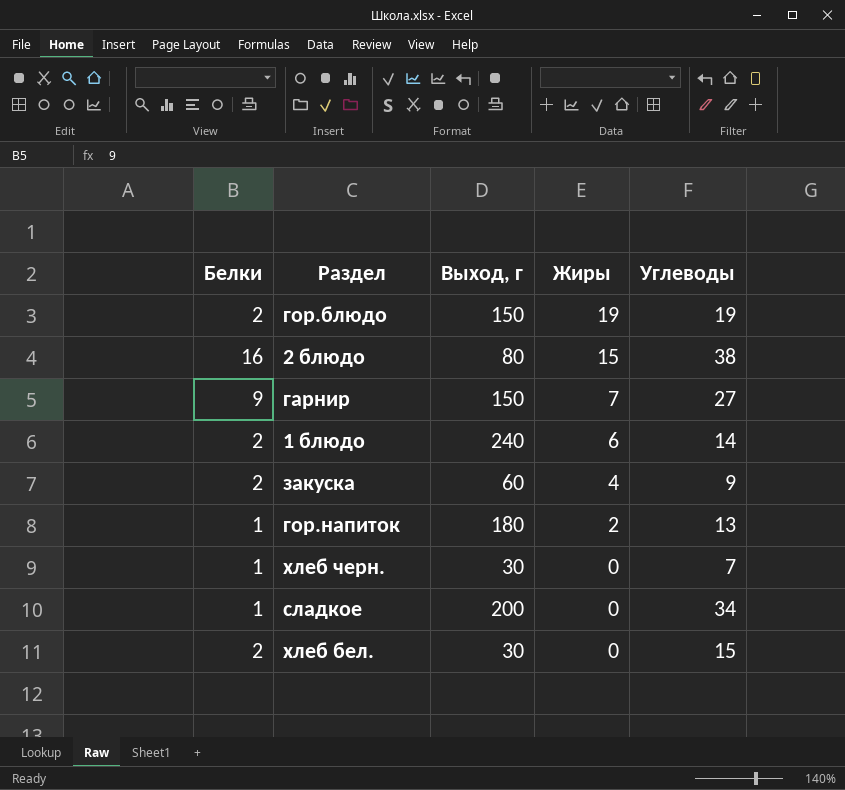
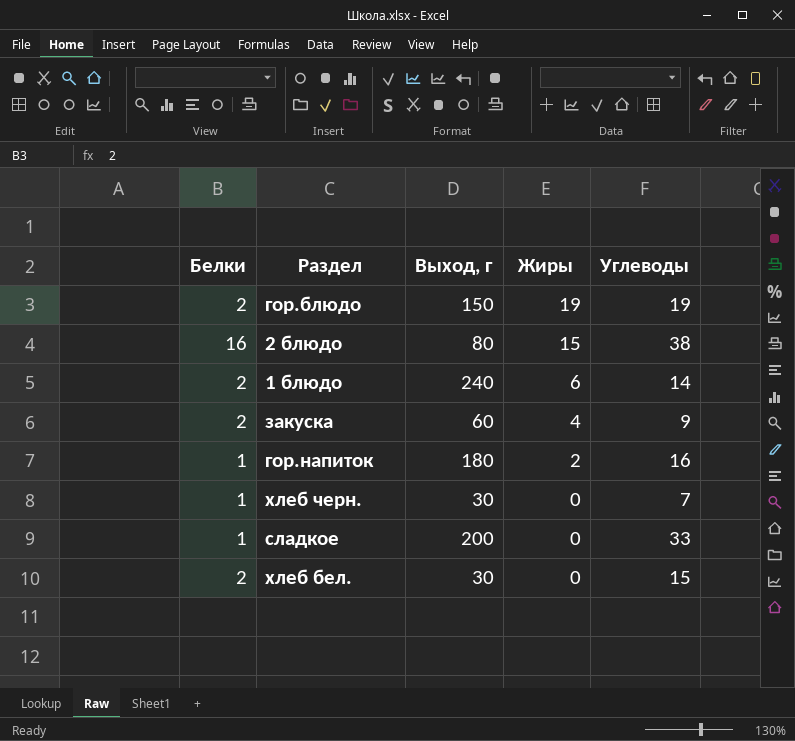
row гарнир: 9 | 150 | 7 | 27 -> none
гор.напиток | Углеводы: 13 -> 16
сладкое | Углеводы: 34 -> 33

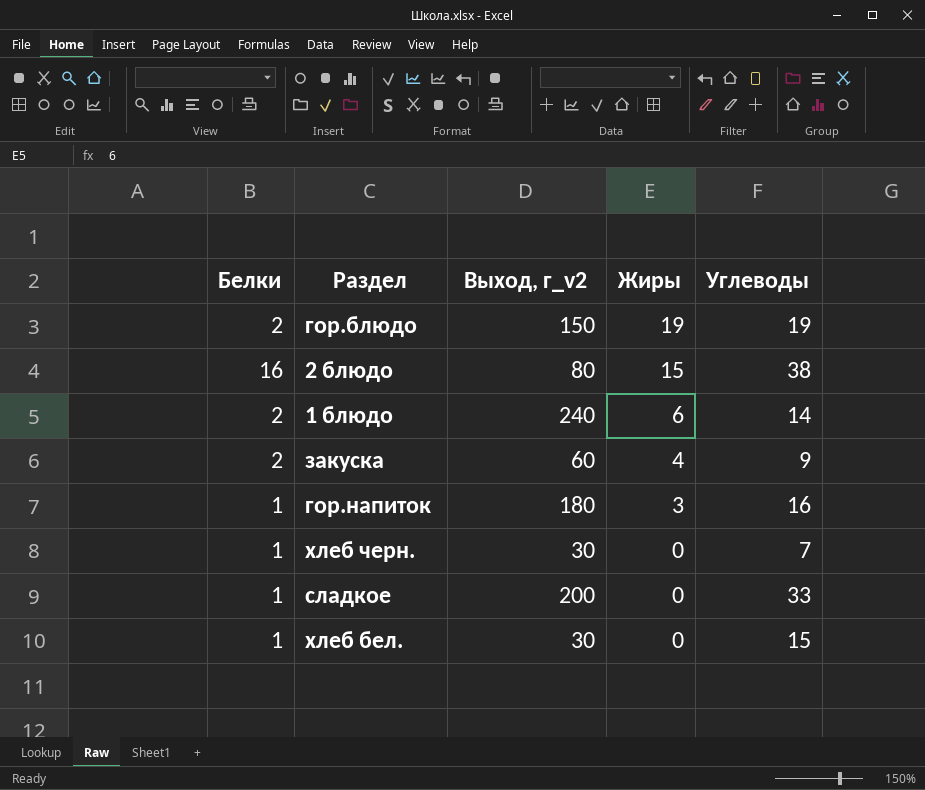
column name: Выход, г -> Выход, г_v2
гор.напиток | Жиры: 2 -> 3
хлеб бел. | Белки: 2 -> 1

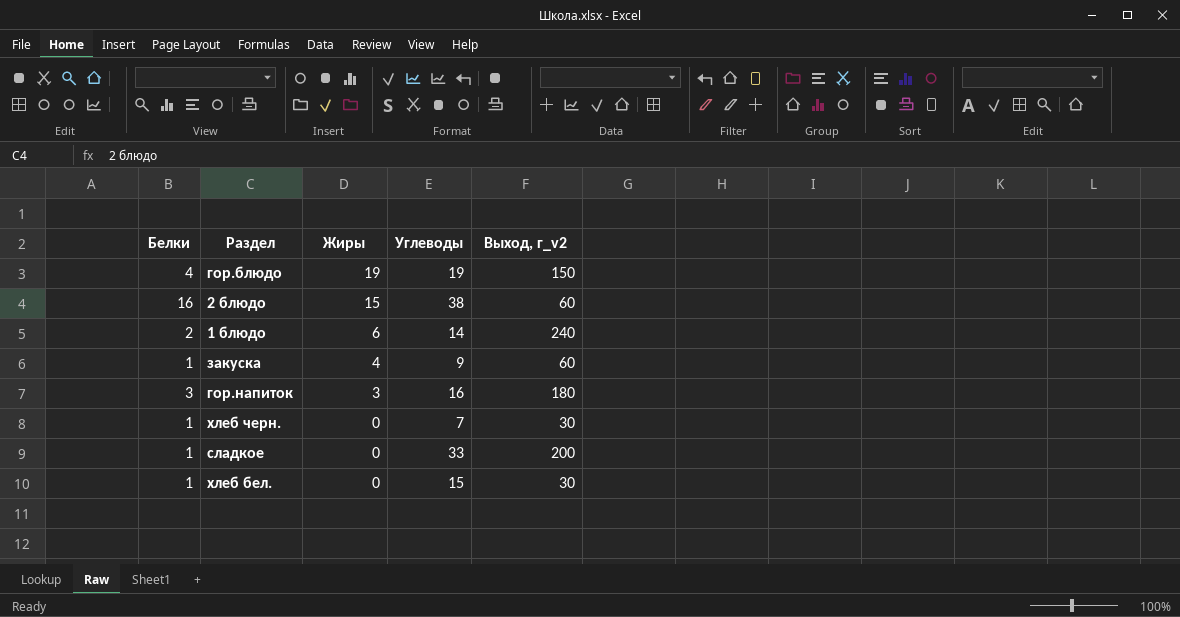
column Выход, г_v2 | position: 3 -> 5
гор.блюдо | Белки: 2 -> 4
2 блюдо | Выход, г_v2: 80 -> 60
закуска | Белки: 2 -> 1
гор.напиток | Белки: 1 -> 3

